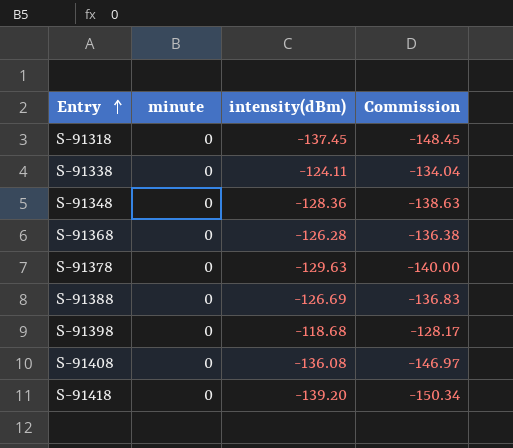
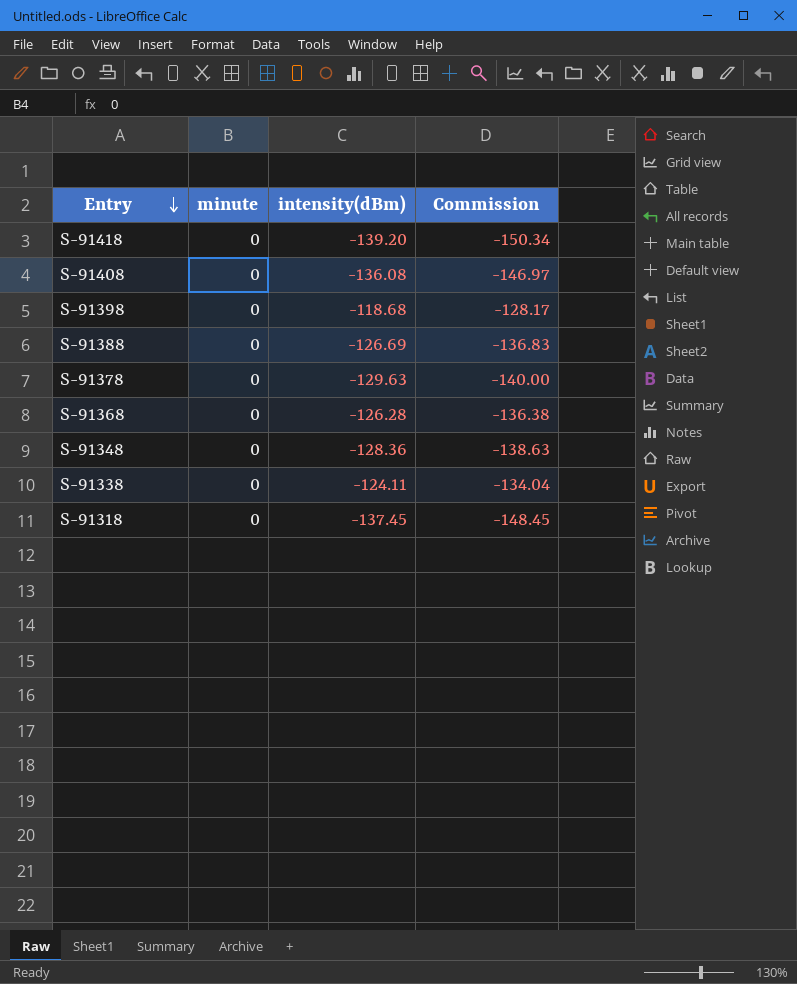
row order: Entry ascending -> Entry descending

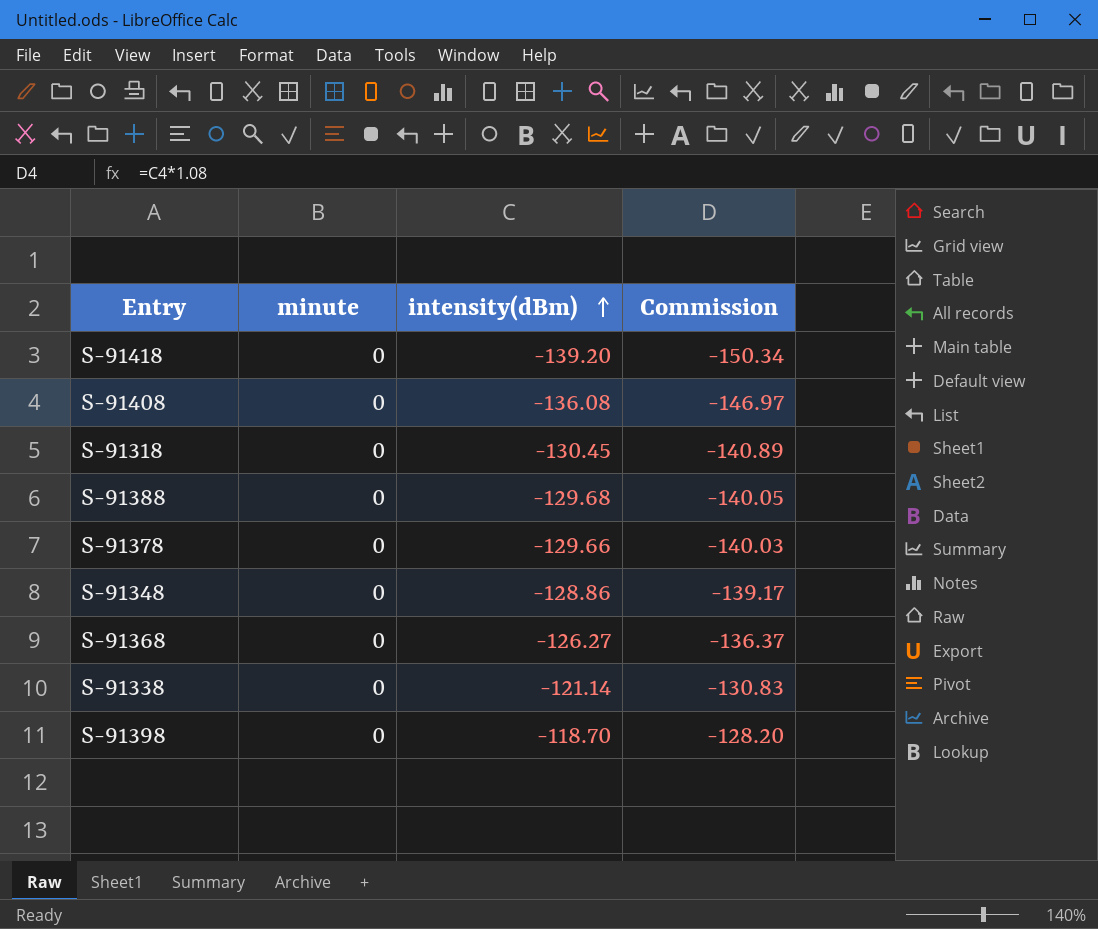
row order: Entry descending -> intensity(dBm) ascending
S-91318 | intensity(dBm): -137.45 -> -130.45
S-91318 | Commission: -148.45 -> -140.89
S-91388 | intensity(dBm): -126.69 -> -129.68
S-91388 | Commission: -136.83 -> -140.05
S-91378 | intensity(dBm): -129.63 -> -129.66
S-91378 | Commission: -140.00 -> -140.03
S-91348 | intensity(dBm): -128.36 -> -128.86
S-91348 | Commission: -138.63 -> -139.17
S-91368 | intensity(dBm): -126.28 -> -126.27
S-91368 | Commission: -136.38 -> -136.37
S-91338 | intensity(dBm): -124.11 -> -121.14
S-91338 | Commission: -134.04 -> -130.83
S-91398 | intensity(dBm): -118.68 -> -118.70
S-91398 | Commission: -128.17 -> -128.20

